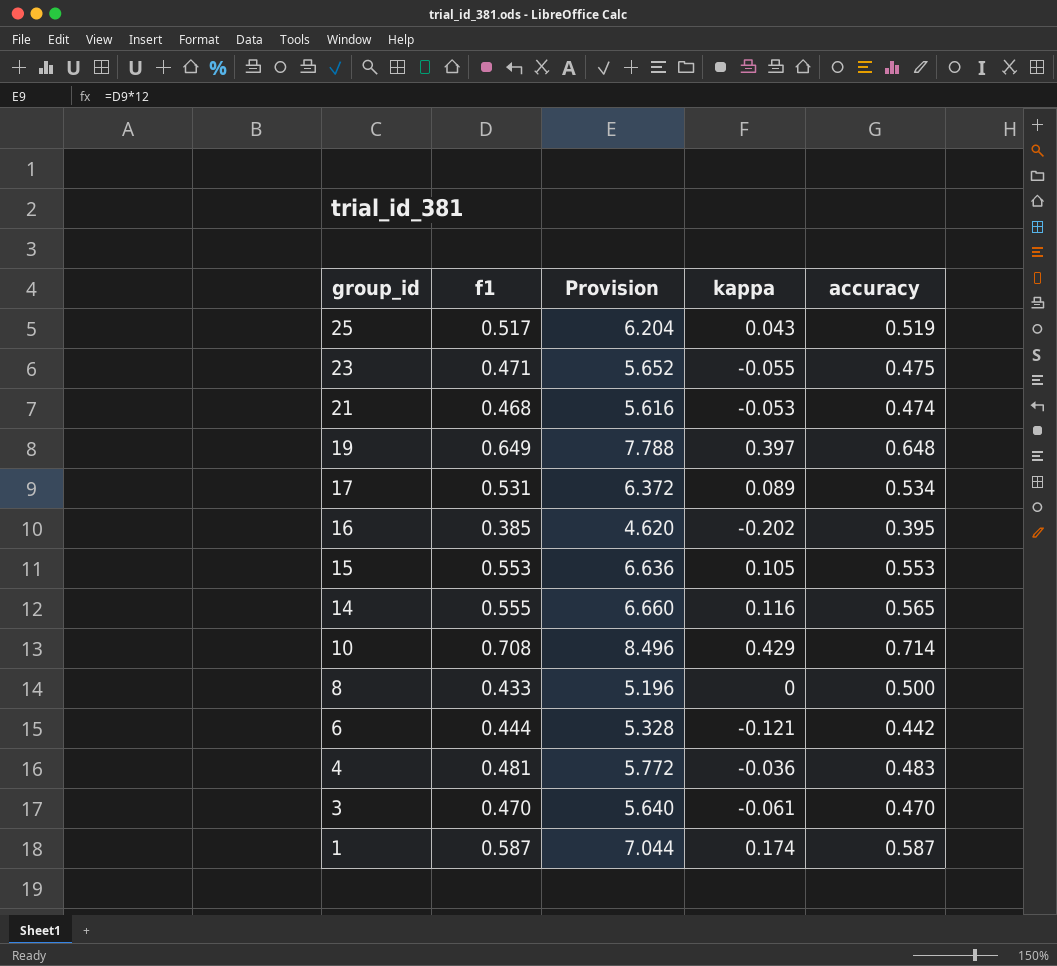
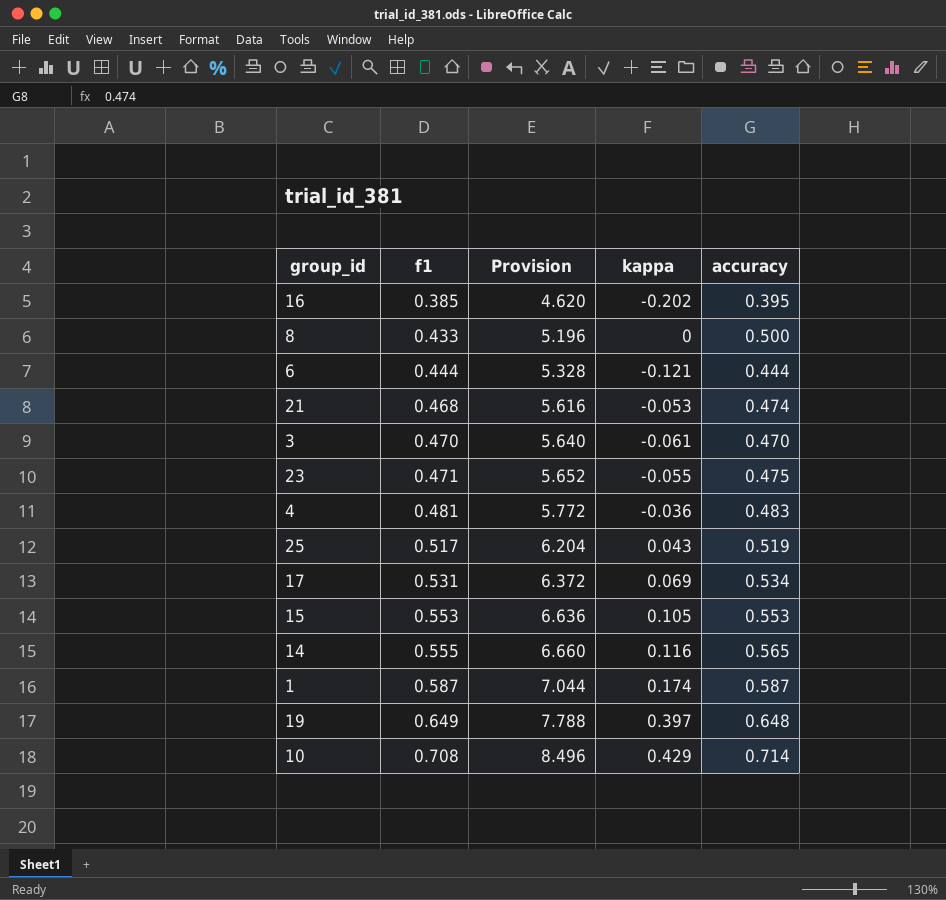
row order: group_id descending -> f1 ascending
6 | accuracy: 0.442 -> 0.444
17 | kappa: 0.089 -> 0.069

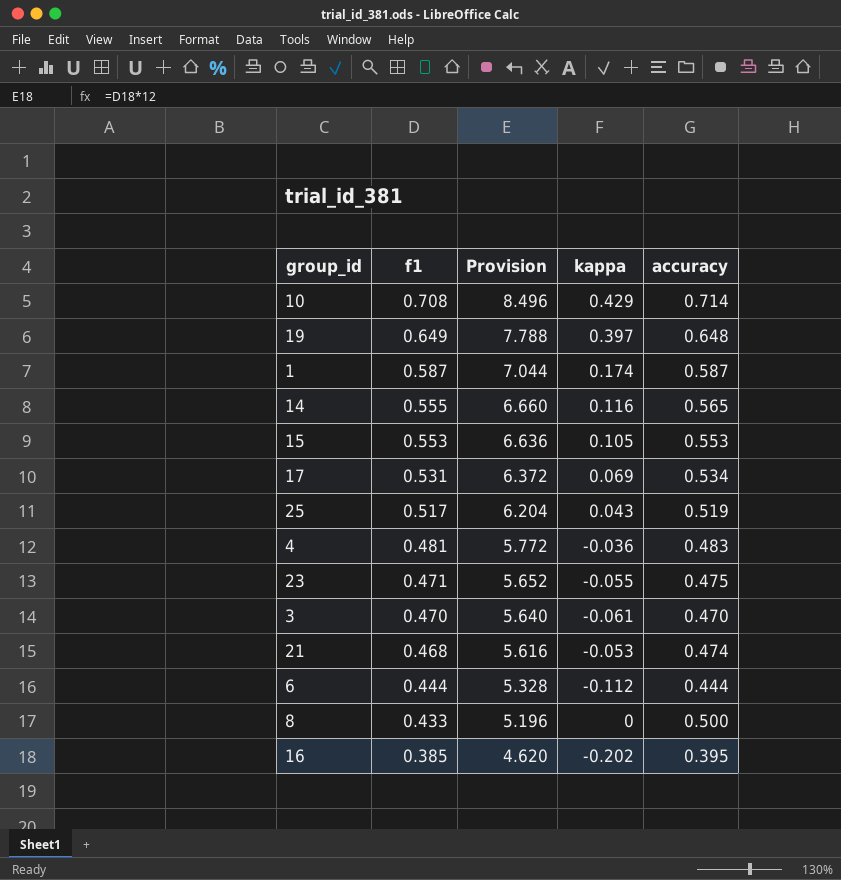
row order: f1 ascending -> f1 descending
6 | kappa: -0.121 -> -0.112

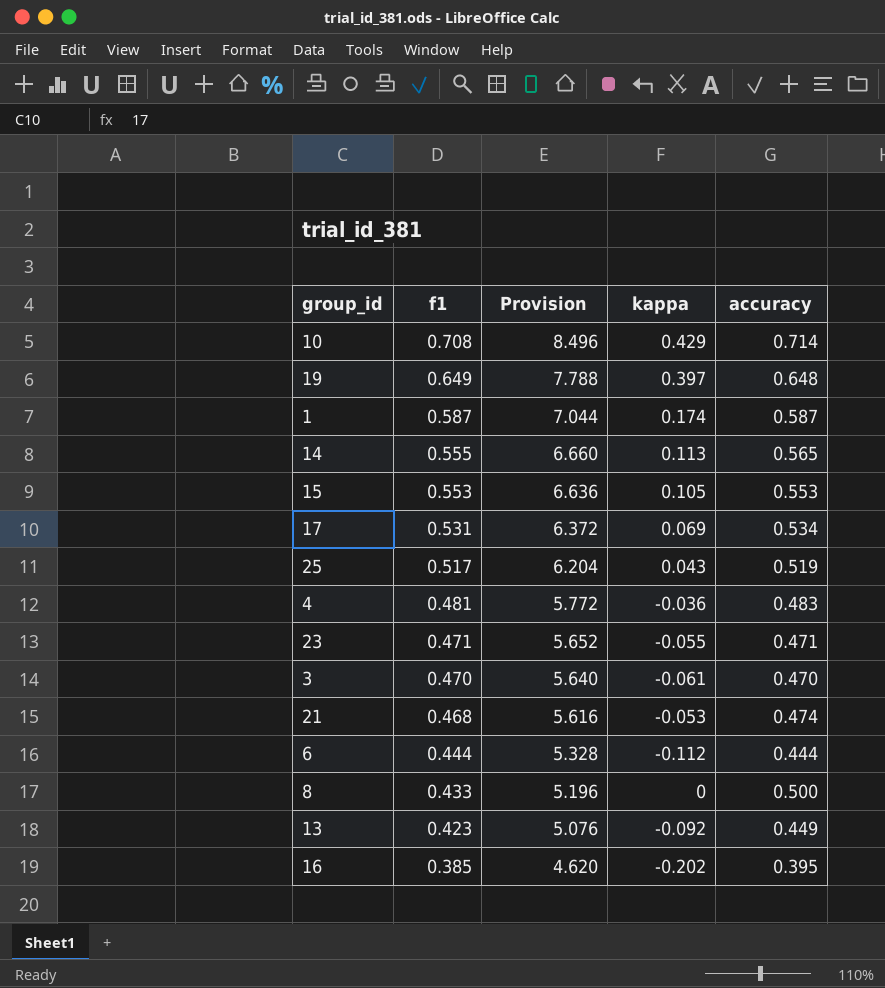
14 | kappa: 0.116 -> 0.113
23 | accuracy: 0.475 -> 0.471
row 13: none -> 0.423 | 5.076 | -0.092 | 0.449

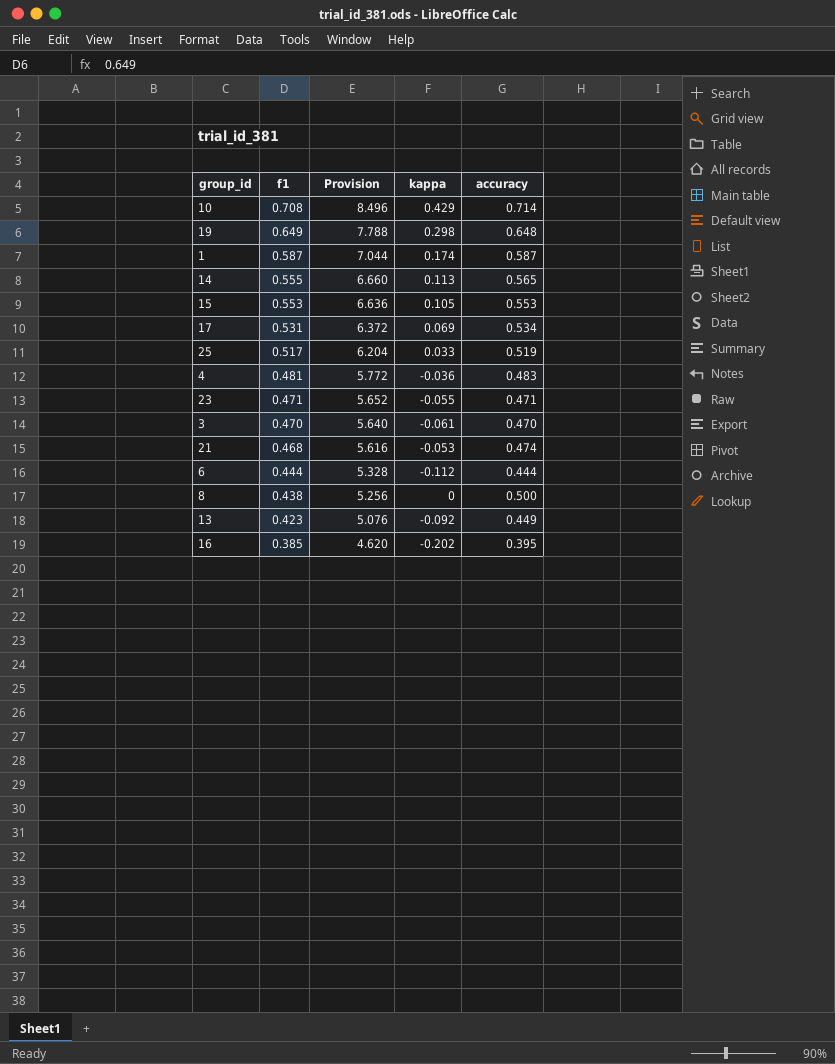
19 | kappa: 0.397 -> 0.298
25 | kappa: 0.043 -> 0.033
8 | f1: 0.433 -> 0.438
8 | Provision: 5.196 -> 5.256

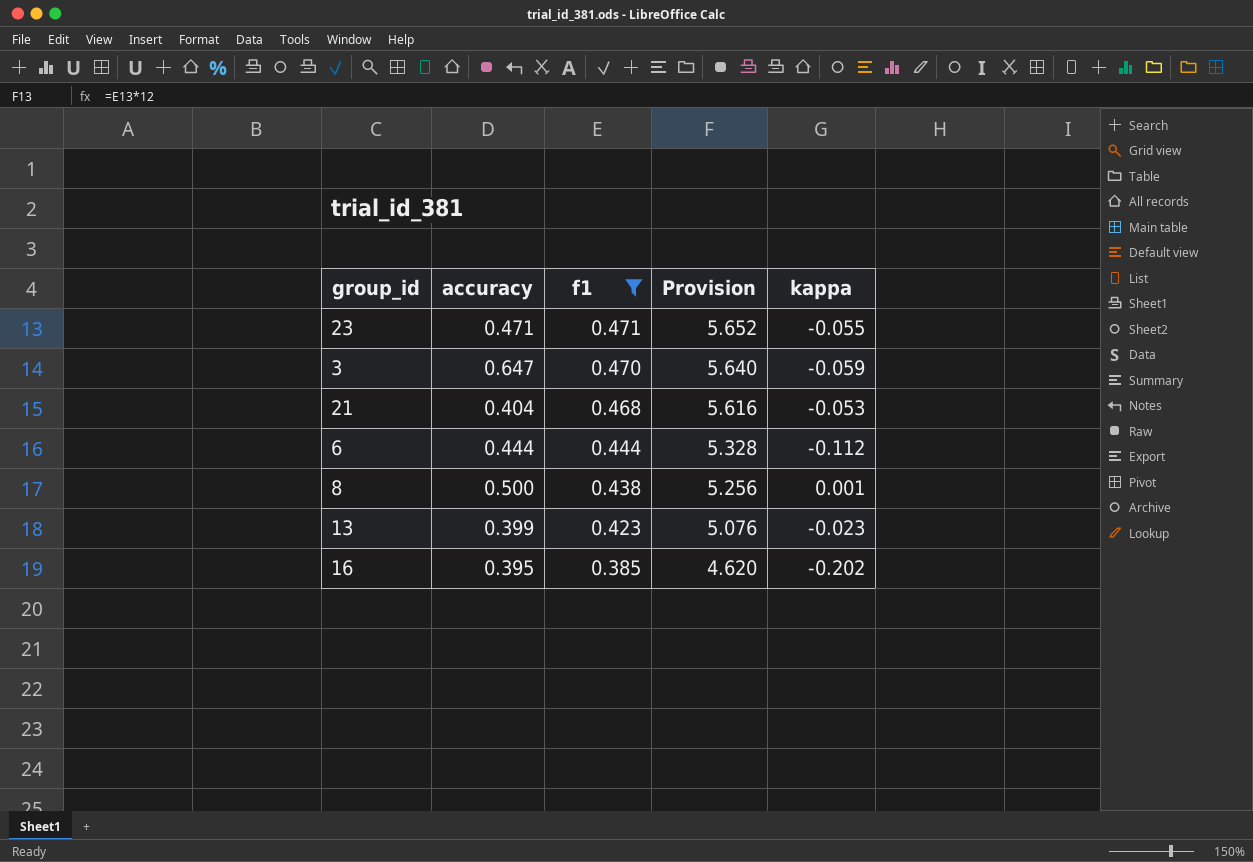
filter: none -> f1 <= 0.471
column accuracy | position: 5 -> 2
3 | accuracy: 0.470 -> 0.647
3 | kappa: -0.061 -> -0.059
21 | accuracy: 0.474 -> 0.404
8 | kappa: 0 -> 0.001
13 | accuracy: 0.449 -> 0.399
13 | kappa: -0.092 -> -0.023

